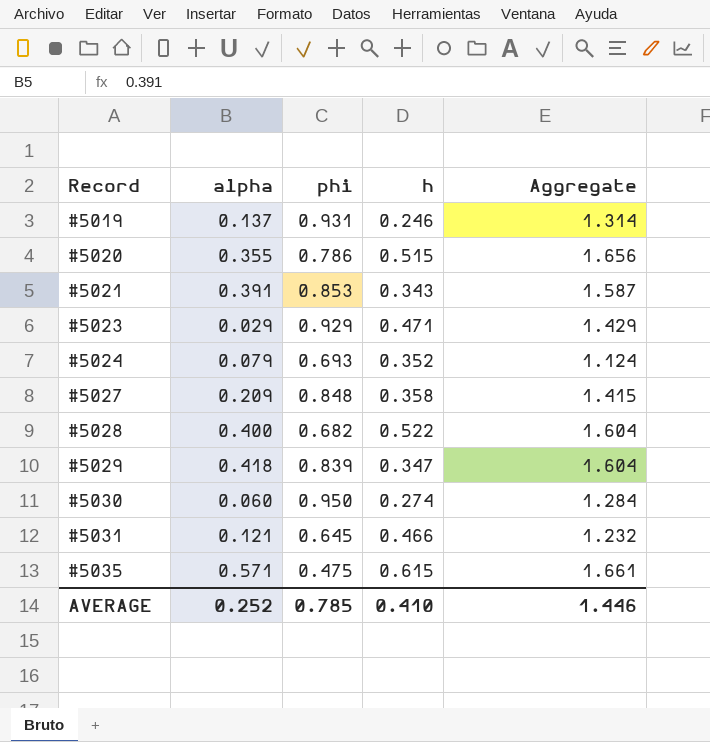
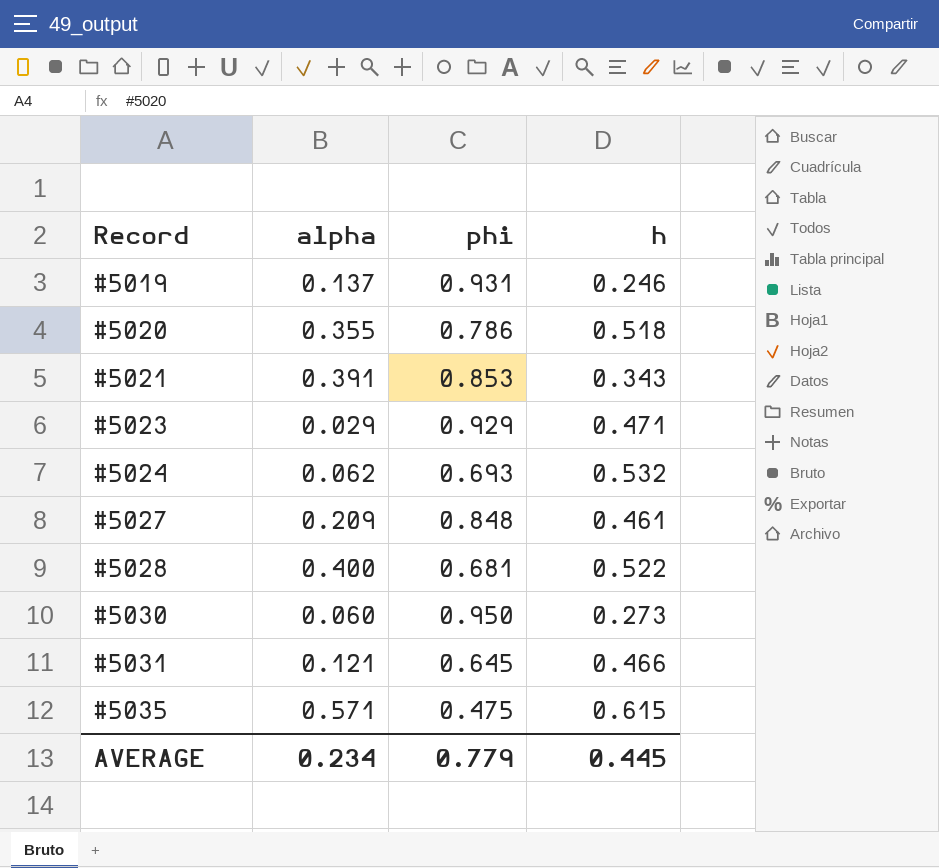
column Aggregate | formula: [alpha] + [phi] + [h] -> none
row #5029: 0.418 | 0.839 | 0.347 | 1.604 -> none
#5020 | h: 0.515 -> 0.518
#5024 | alpha: 0.079 -> 0.062
#5024 | h: 0.352 -> 0.532
#5027 | h: 0.358 -> 0.461
#5028 | phi: 0.682 -> 0.681
#5030 | h: 0.274 -> 0.273
AVERAGE | alpha: 0.252 -> 0.234
AVERAGE | phi: 0.785 -> 0.779
AVERAGE | h: 0.410 -> 0.445

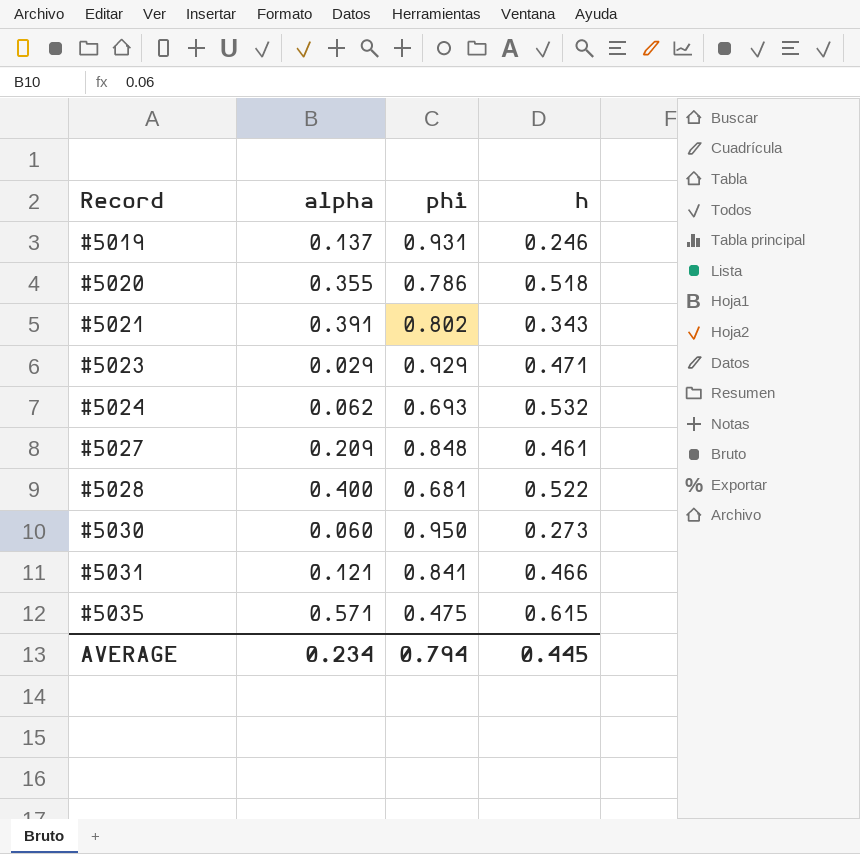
#5021 | phi: 0.853 -> 0.802
#5031 | phi: 0.645 -> 0.841
AVERAGE | phi: 0.779 -> 0.794

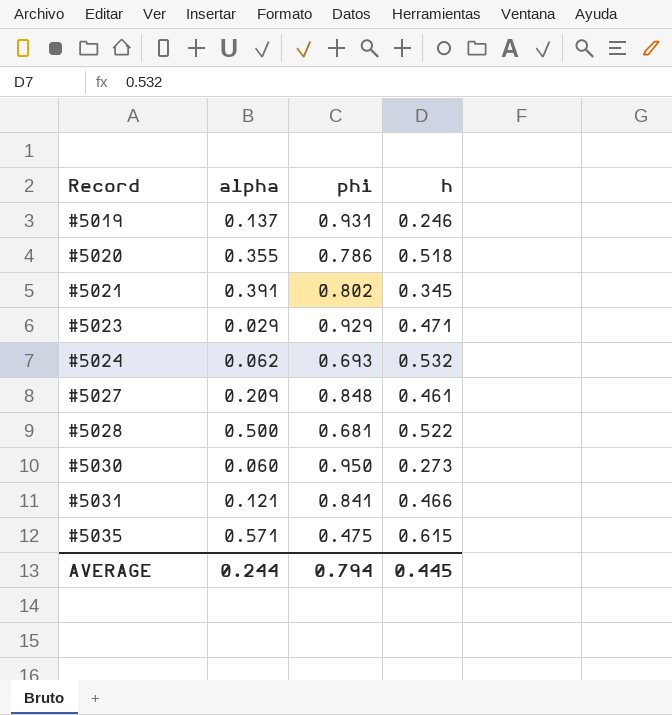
#5021 | h: 0.343 -> 0.345
#5028 | alpha: 0.400 -> 0.500
AVERAGE | alpha: 0.234 -> 0.244

